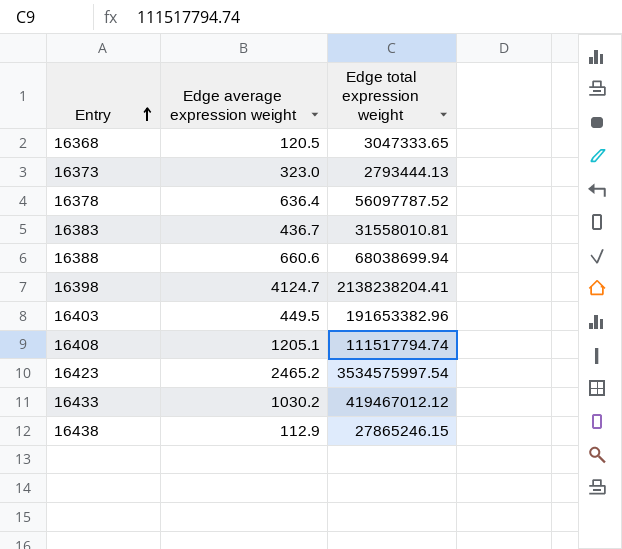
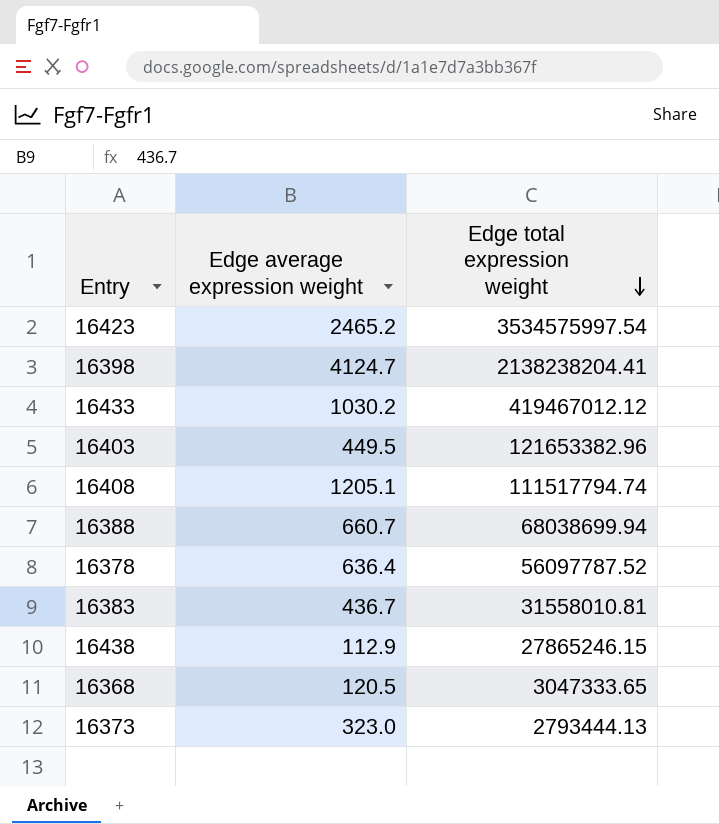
row order: Entry ascending -> Edge total expression weight descending
16403 | Edge total expression weight: 191653382.96 -> 121653382.96
16388 | Edge average expression weight: 660.6 -> 660.7

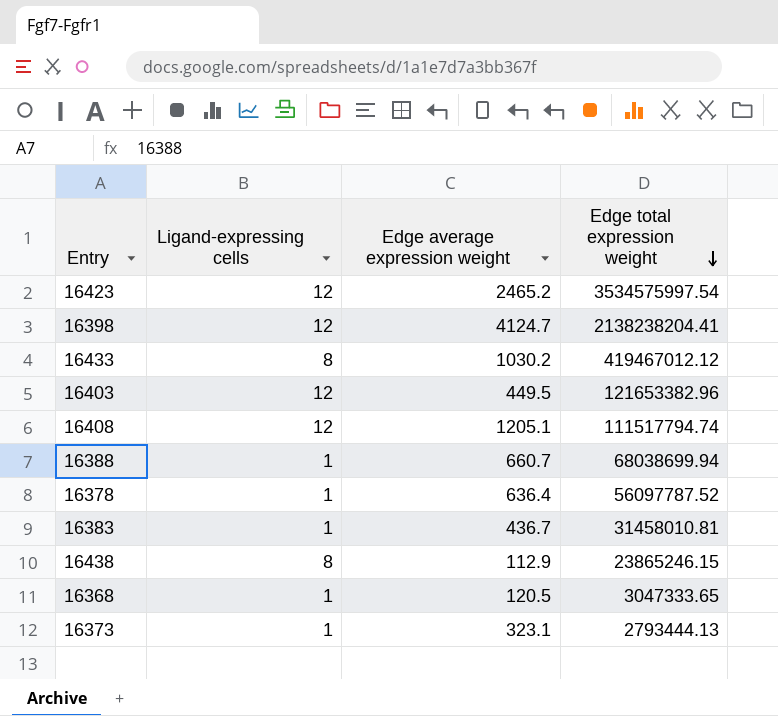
column Ligand-expressing cells | position: none -> 2
16383 | Edge total expression weight: 31558010.81 -> 31458010.81
16438 | Edge total expression weight: 27865246.15 -> 23865246.15
16373 | Edge average expression weight: 323.0 -> 323.1

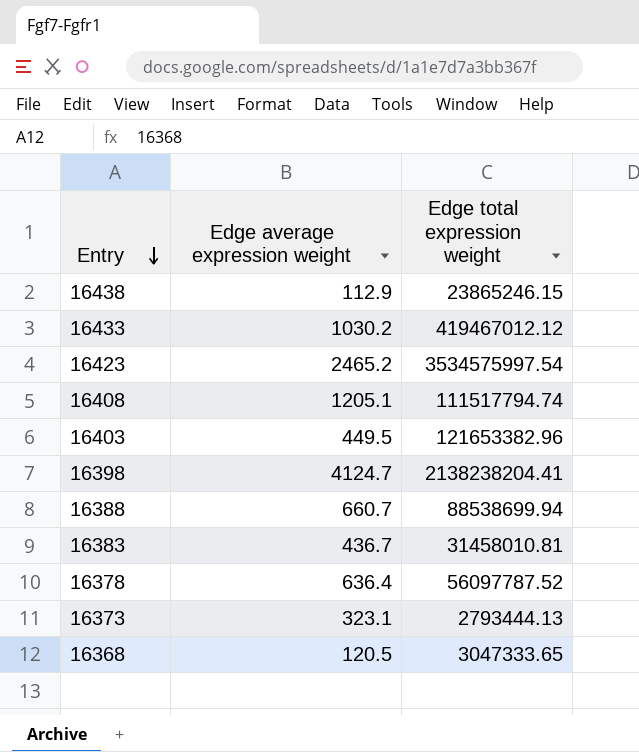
row order: Edge total expression weight descending -> Entry descending
column Ligand-expressing cells | position: 2 -> none
16388 | Edge total expression weight: 68038699.94 -> 88538699.94

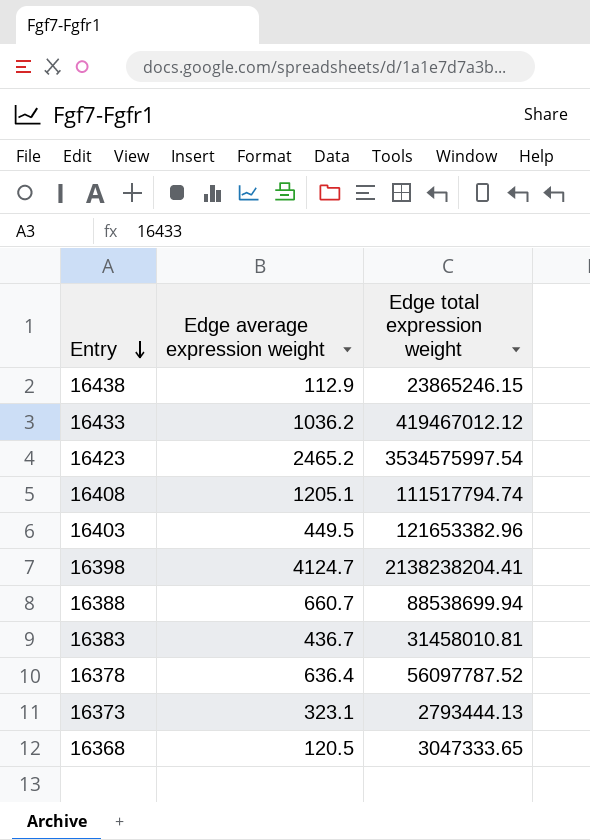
16433 | Edge average expression weight: 1030.2 -> 1036.2

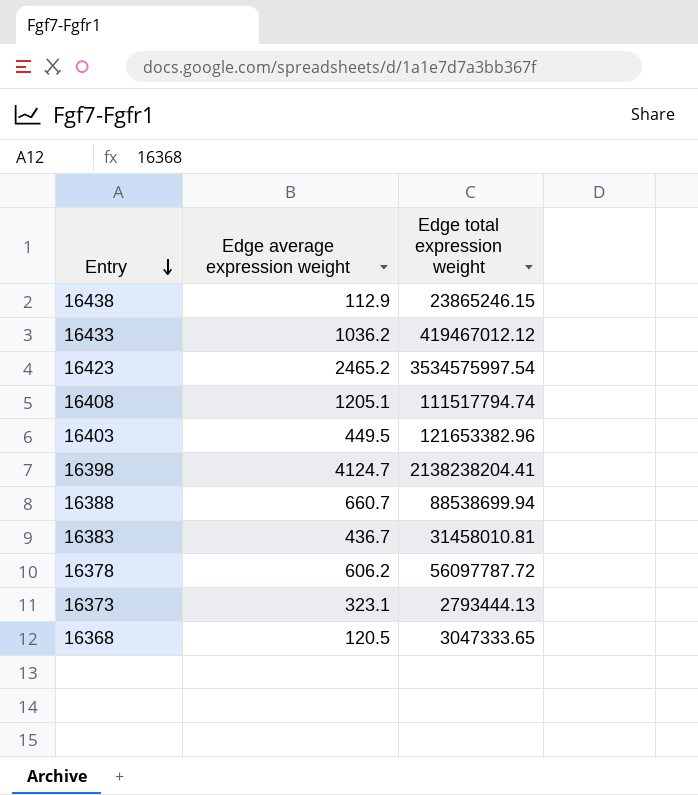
16378 | Edge average expression weight: 636.4 -> 606.2
16378 | Edge total expression weight: 56097787.52 -> 56097787.72

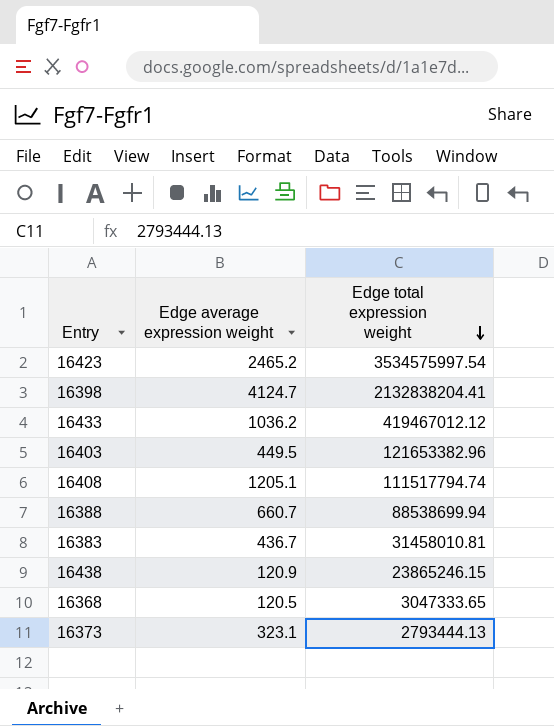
row order: Entry descending -> Edge total expression weight descending
row 16378: 606.2 | 56097787.72 -> none
16398 | Edge total expression weight: 2138238204.41 -> 2132838204.41
16438 | Edge average expression weight: 112.9 -> 120.9

